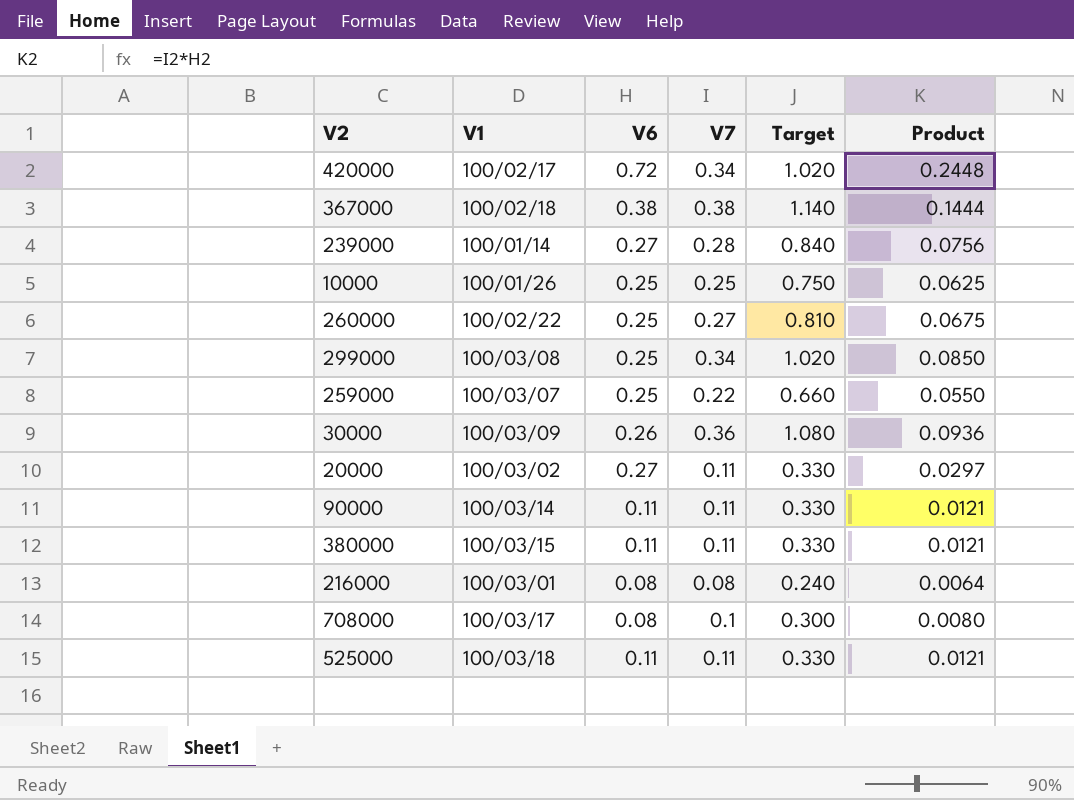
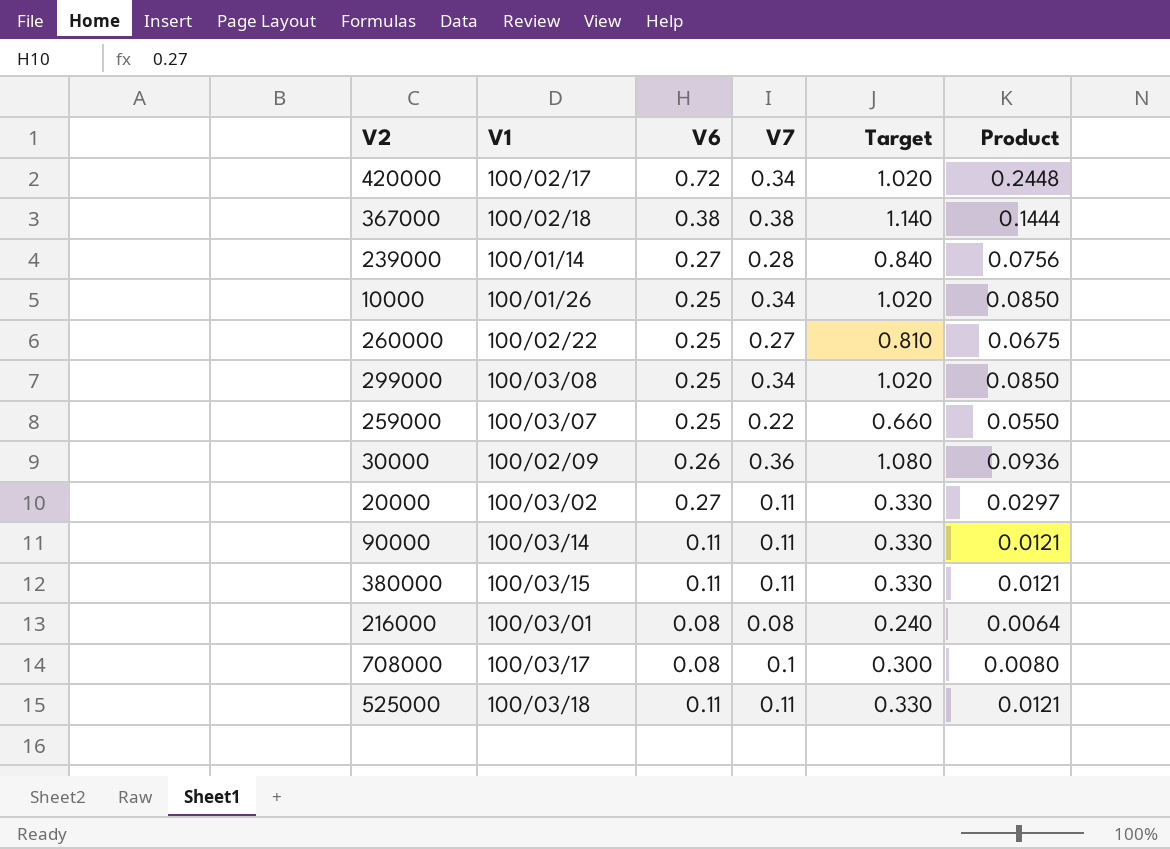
10000 | V7: 0.25 -> 0.34
10000 | Target: 0.750 -> 1.020
10000 | Product: 0.0625 -> 0.0850
30000 | V1: 100/03/09 -> 100/02/09

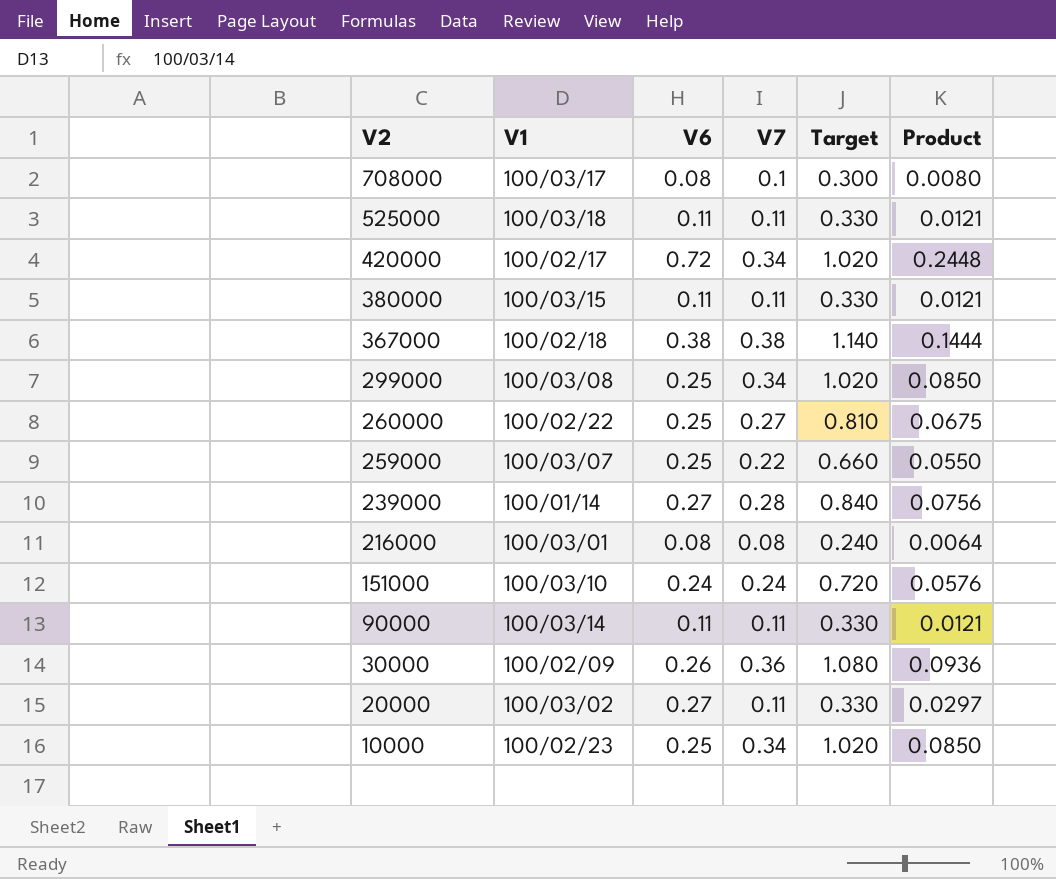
row order: none -> V2 descending
row 151000: none -> 100/03/10 | 0.24 | 0.24 | 0.720 | 0.0576
10000 | V1: 100/01/26 -> 100/02/23

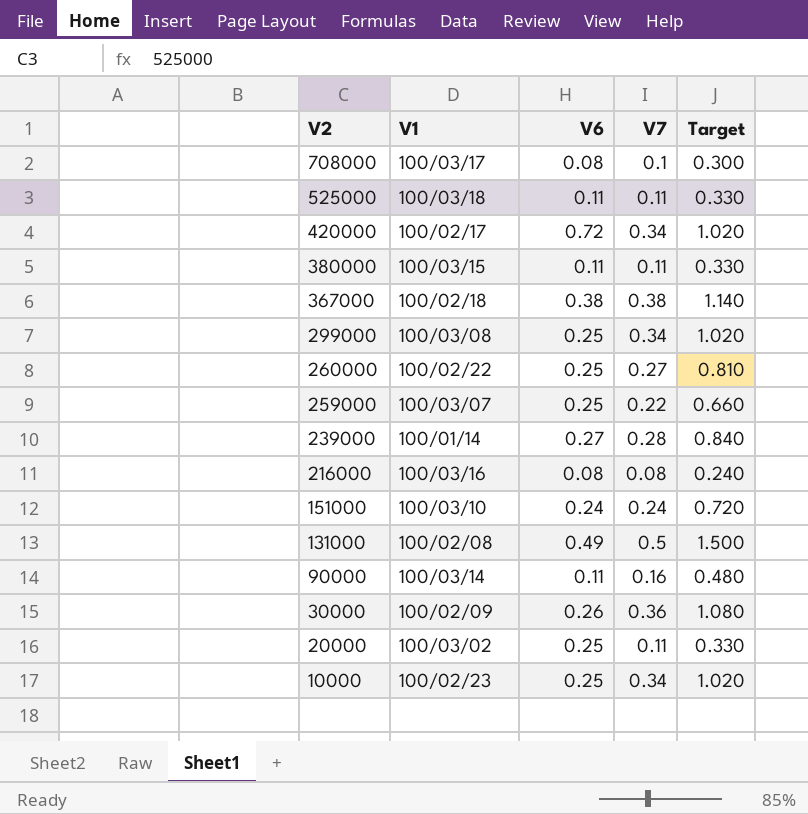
column Product | formula: [V6] * [V7] -> none
216000 | V1: 100/03/01 -> 100/03/16
row 131000: none -> 100/02/08 | 0.49 | 0.5 | 1.500
90000 | V7: 0.11 -> 0.16
90000 | Target: 0.330 -> 0.480
20000 | V6: 0.27 -> 0.25

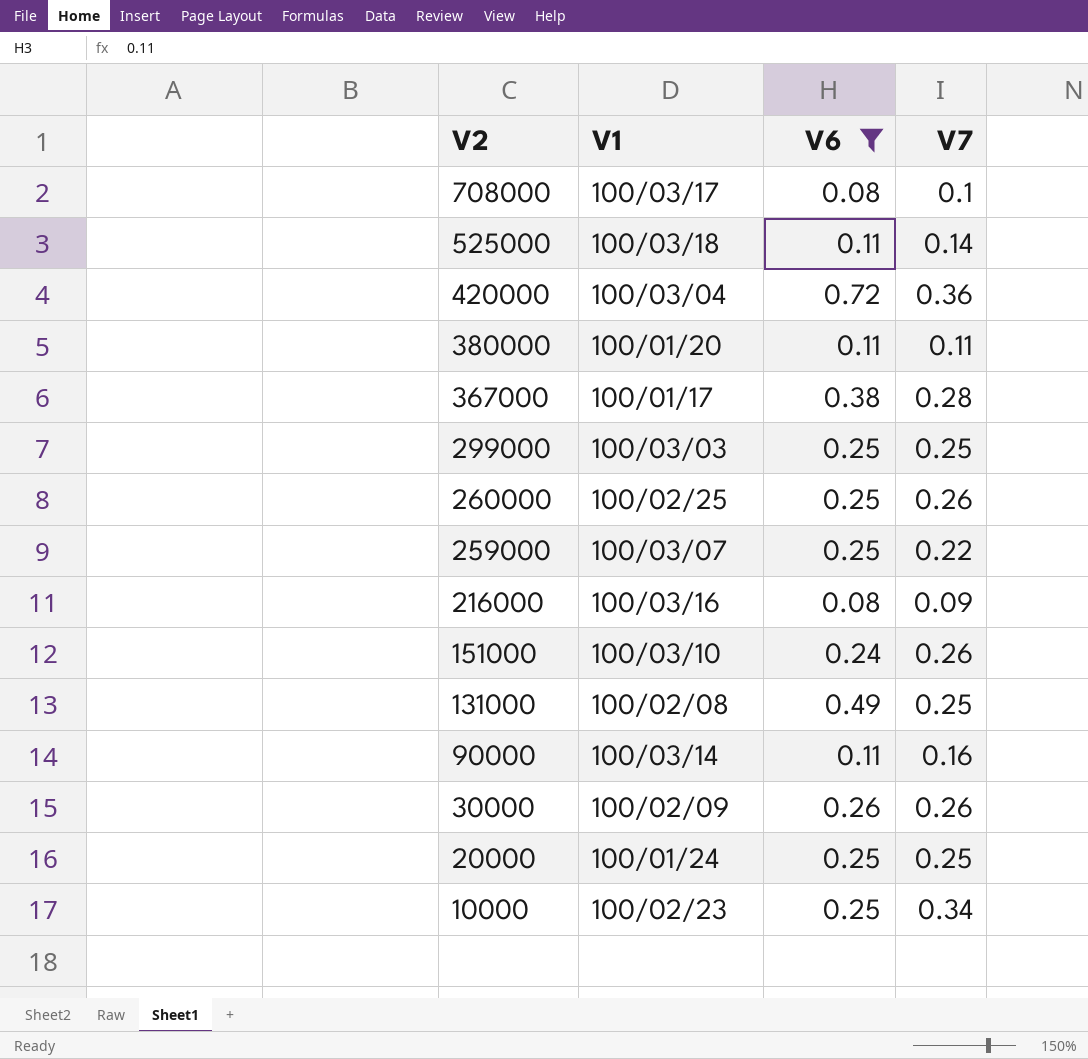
filter: none -> V6 != 0.27
column Target | formula: [V7] * 3 -> none
525000 | V7: 0.11 -> 0.14
420000 | V1: 100/02/17 -> 100/03/04
420000 | V7: 0.34 -> 0.36
380000 | V1: 100/03/15 -> 100/01/20
367000 | V1: 100/02/18 -> 100/01/17
367000 | V7: 0.38 -> 0.28
299000 | V1: 100/03/08 -> 100/03/03
299000 | V7: 0.34 -> 0.25
260000 | V1: 100/02/22 -> 100/02/25
260000 | V7: 0.27 -> 0.26
216000 | V7: 0.08 -> 0.09
151000 | V7: 0.24 -> 0.26
131000 | V7: 0.5 -> 0.25
30000 | V7: 0.36 -> 0.26
20000 | V1: 100/03/02 -> 100/01/24
20000 | V7: 0.11 -> 0.25

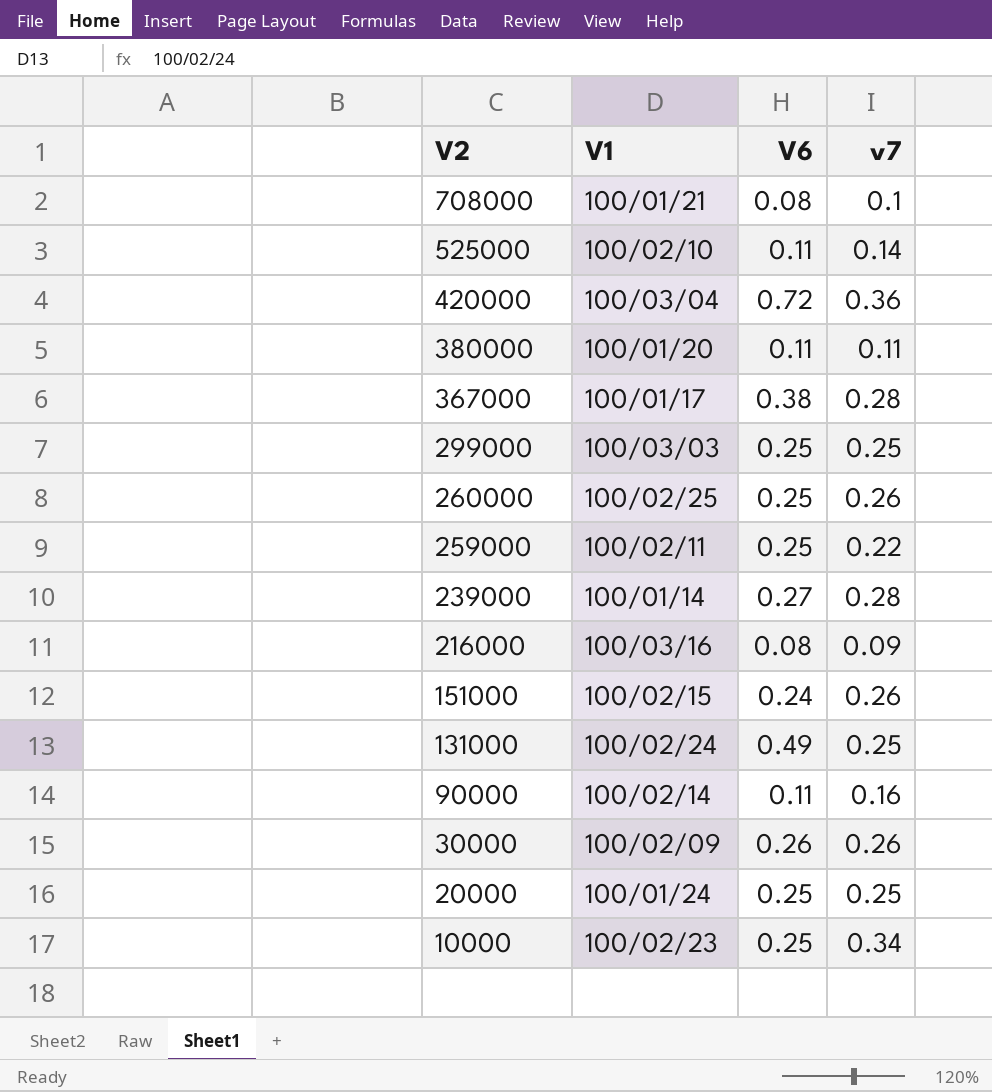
filter: V6 != 0.27 -> none
column name: V7 -> v7
708000 | V1: 100/03/17 -> 100/01/21
525000 | V1: 100/03/18 -> 100/02/10
259000 | V1: 100/03/07 -> 100/02/11
151000 | V1: 100/03/10 -> 100/02/15
131000 | V1: 100/02/08 -> 100/02/24
90000 | V1: 100/03/14 -> 100/02/14

